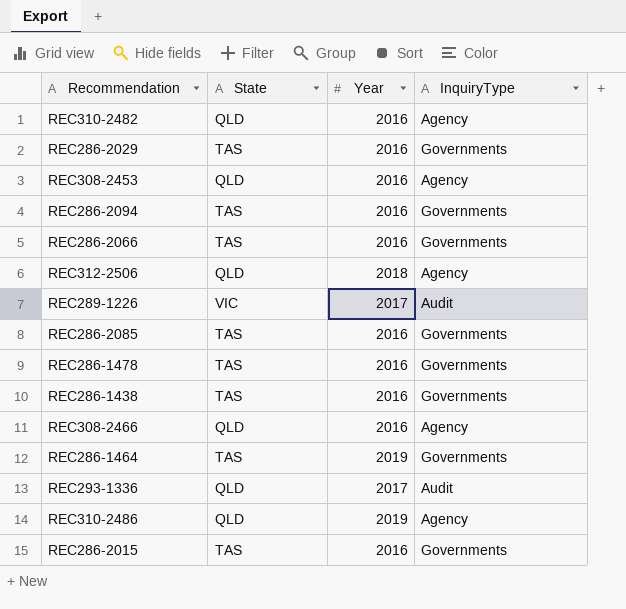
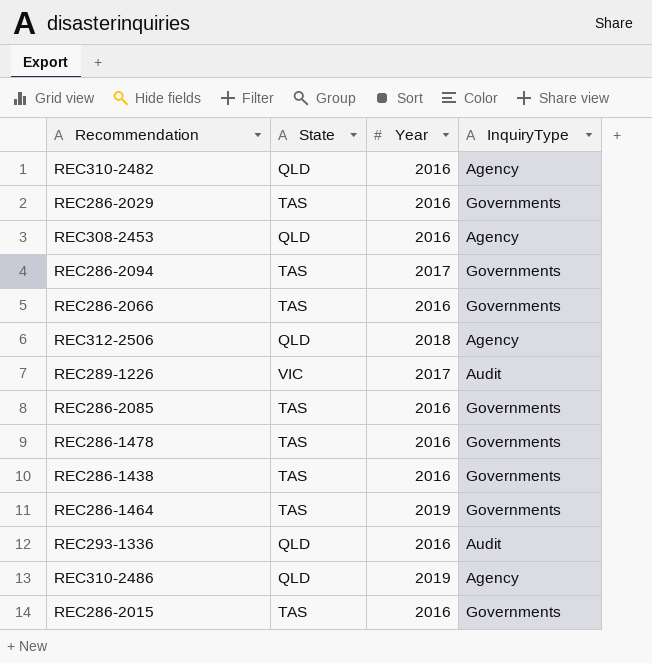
row REC308-2466: QLD | 2016 | Agency -> none
REC286-2094 | Year: 2016 -> 2017
REC293-1336 | Year: 2017 -> 2016

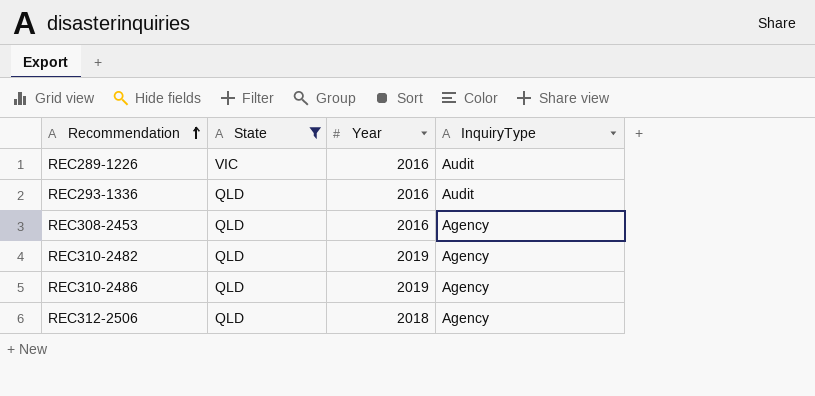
filter: none -> State != TAS
row order: none -> Recommendation ascending
REC289-1226 | Year: 2017 -> 2016
REC310-2482 | Year: 2016 -> 2019

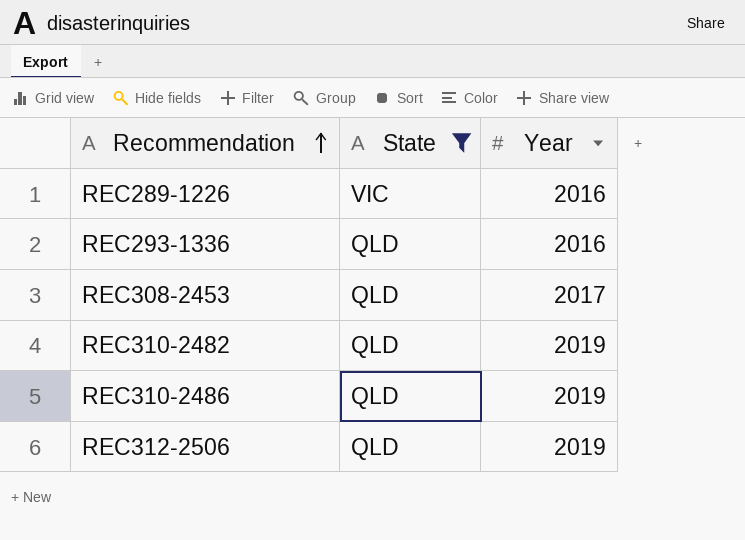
column InquiryType | position: 4 -> none
REC308-2453 | Year: 2016 -> 2017
REC312-2506 | Year: 2018 -> 2019

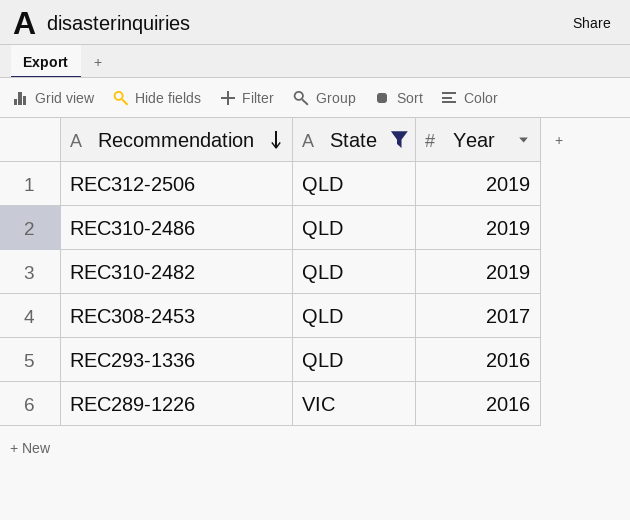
row order: Recommendation ascending -> Recommendation descending

